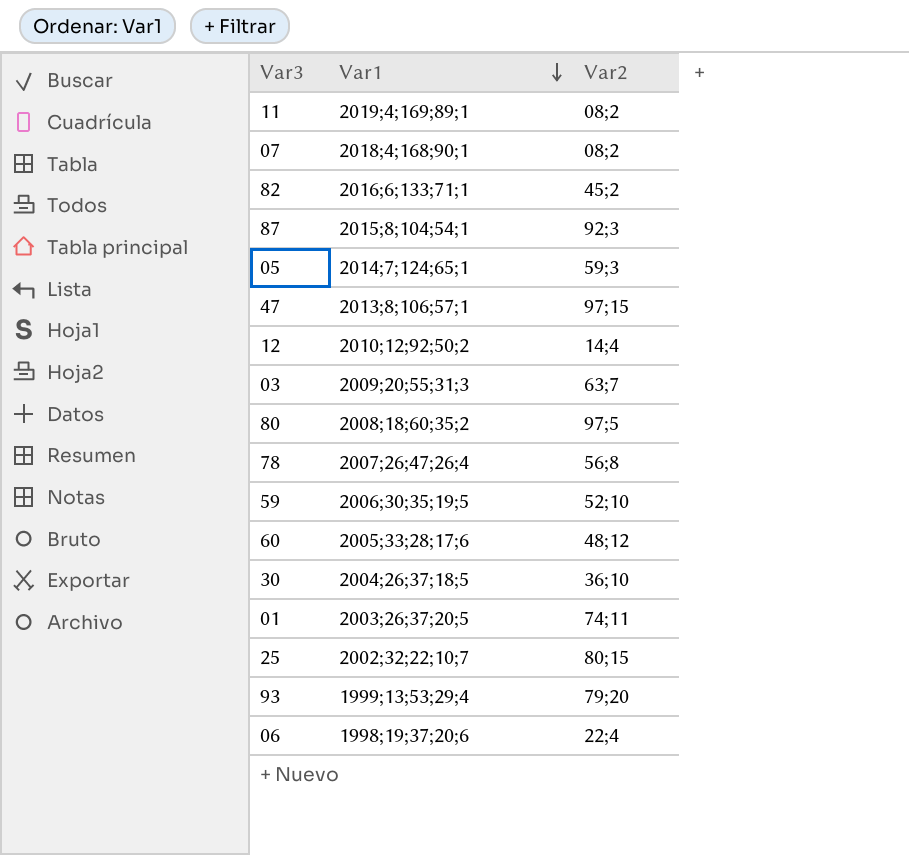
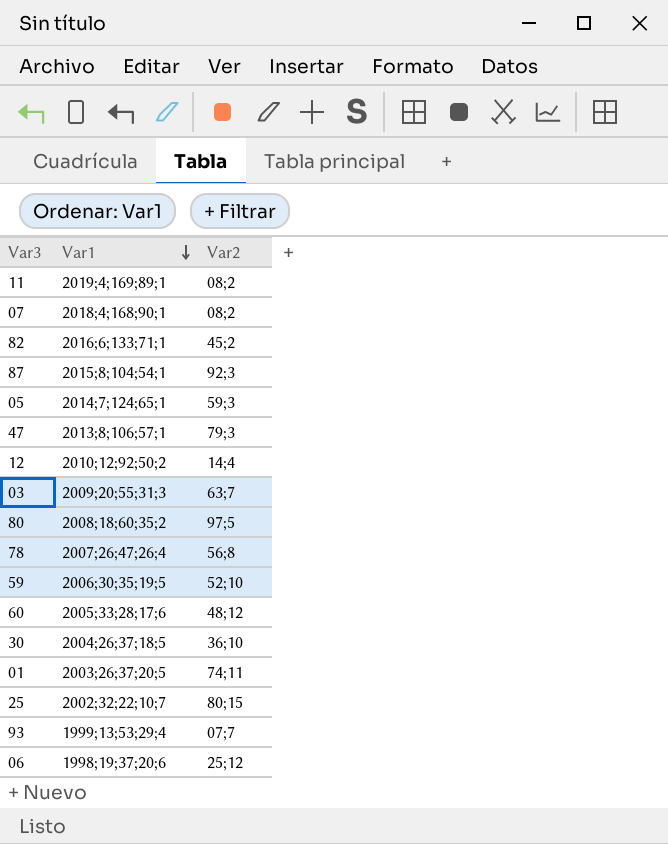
47 | Var2: 97;15 -> 79;3
93 | Var2: 79;20 -> 07;7
06 | Var2: 22;4 -> 25;12

